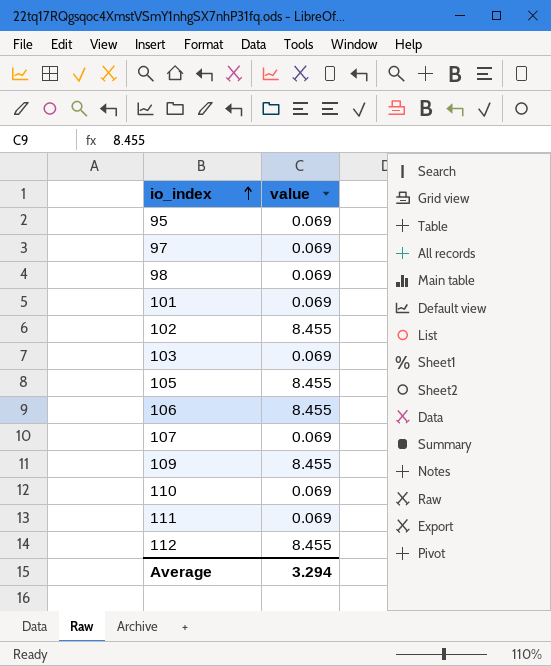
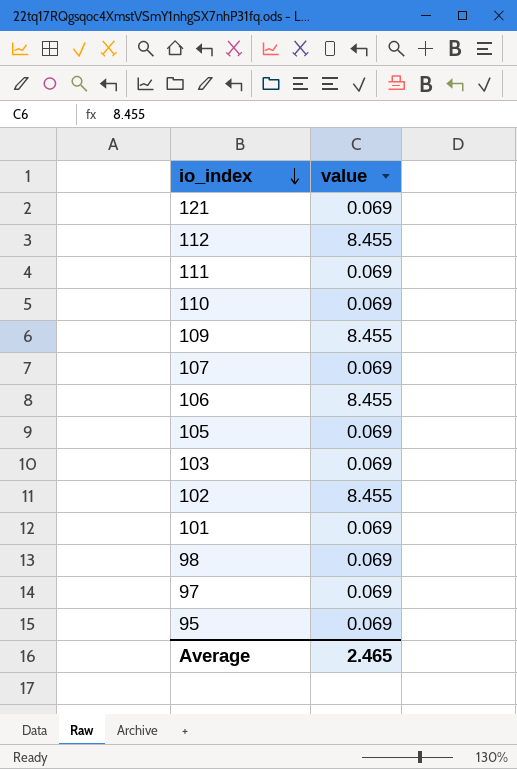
row order: io_index ascending -> io_index descending
row 121: none -> 0.069
105 | value: 8.455 -> 0.069
Average | value: 3.294 -> 2.465

